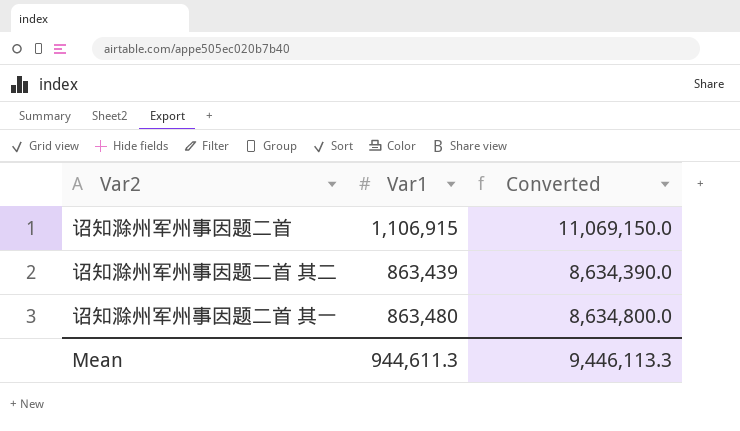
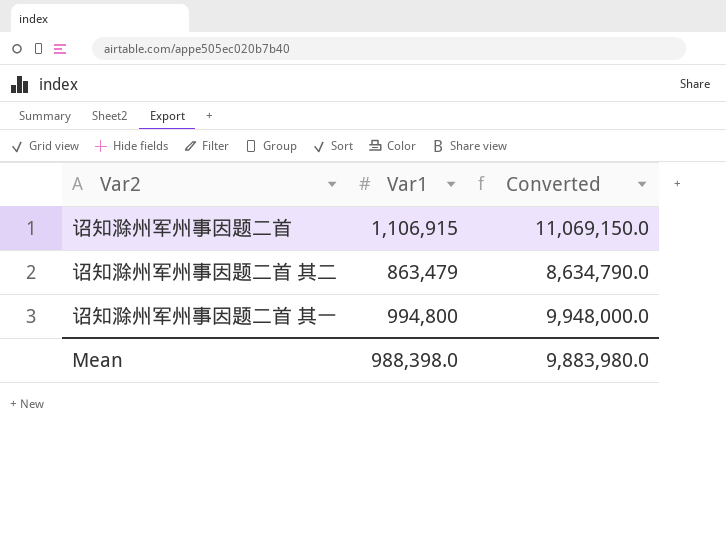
诏知滁州军州事因题二首 其二 | Var1: 863,439 -> 863,479
诏知滁州军州事因题二首 其二 | Converted: 8,634,390.0 -> 8,634,790.0
诏知滁州军州事因题二首 其一 | Var1: 863,480 -> 994,800
诏知滁州军州事因题二首 其一 | Converted: 8,634,800.0 -> 9,948,000.0
Mean | Var1: 944,611.3 -> 988,398.0
Mean | Converted: 9,446,113.3 -> 9,883,980.0

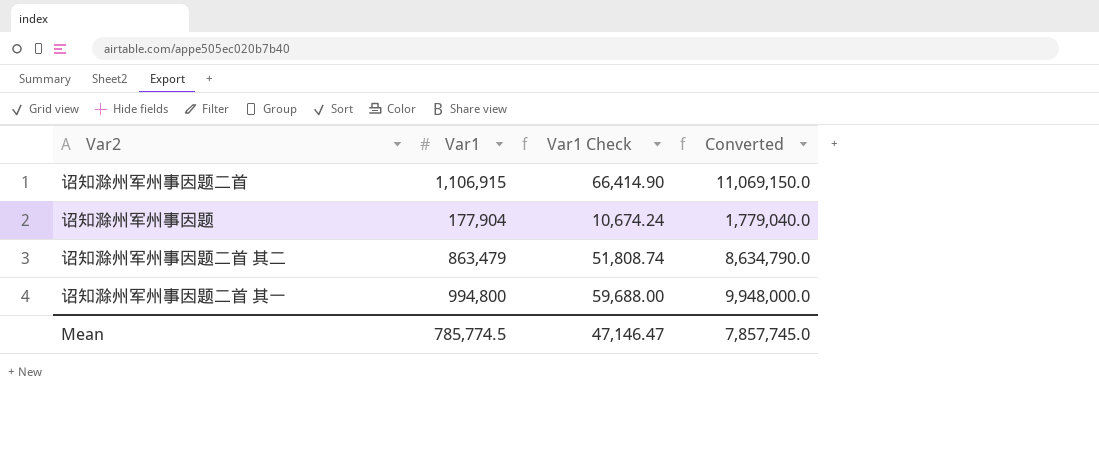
column Var1 Check | formula: none -> [Var1] * 0.06
row 诏知滁州军州事因题: none -> 177,904 | 10,674.24 | 1,779,040.0
Mean | Var1: 988,398.0 -> 785,774.5
Mean | Converted: 9,883,980.0 -> 7,857,745.0

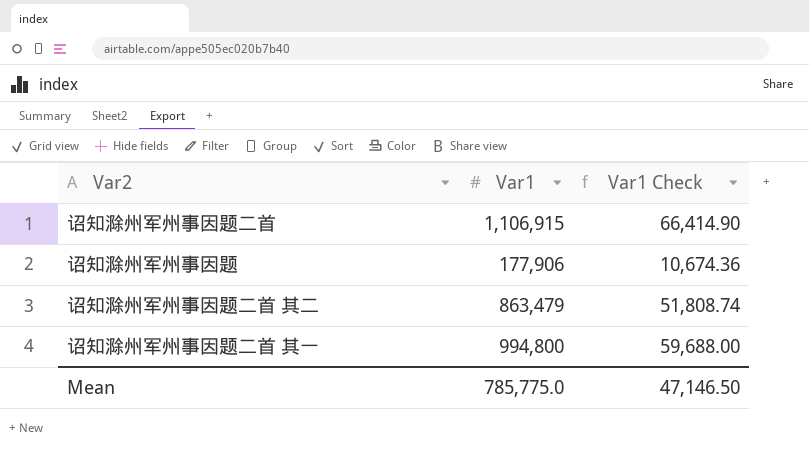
column Converted | formula: [Var1] * 10 -> none
诏知滁州军州事因题 | Var1: 177,904 -> 177,906
诏知滁州军州事因题 | Var1 Check: 10,674.24 -> 10,674.36
Mean | Var1: 785,774.5 -> 785,775.0
Mean | Var1 Check: 47,146.47 -> 47,146.50

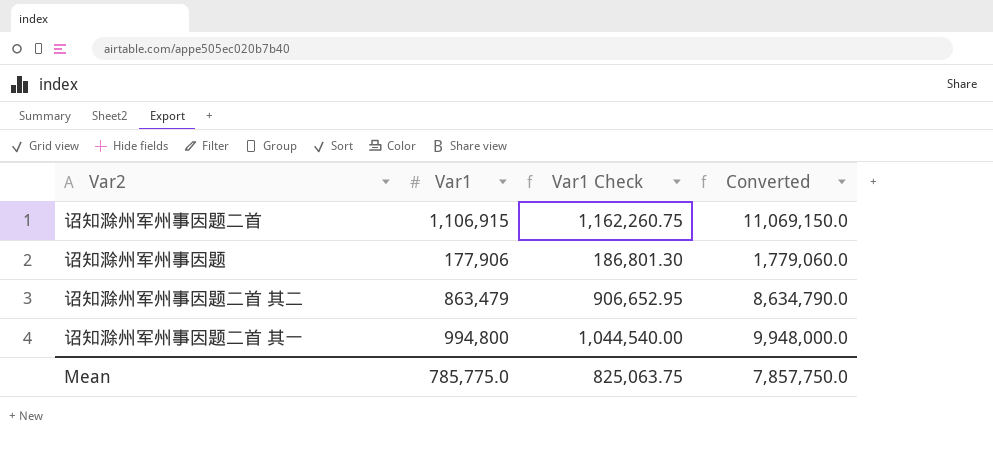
column Var1 Check | formula: [Var1] * 0.06 -> [Var1] * 1.05
column Converted | formula: none -> [Var1] * 10
Mean | Var1 Check: 47,146.50 -> 825,063.75

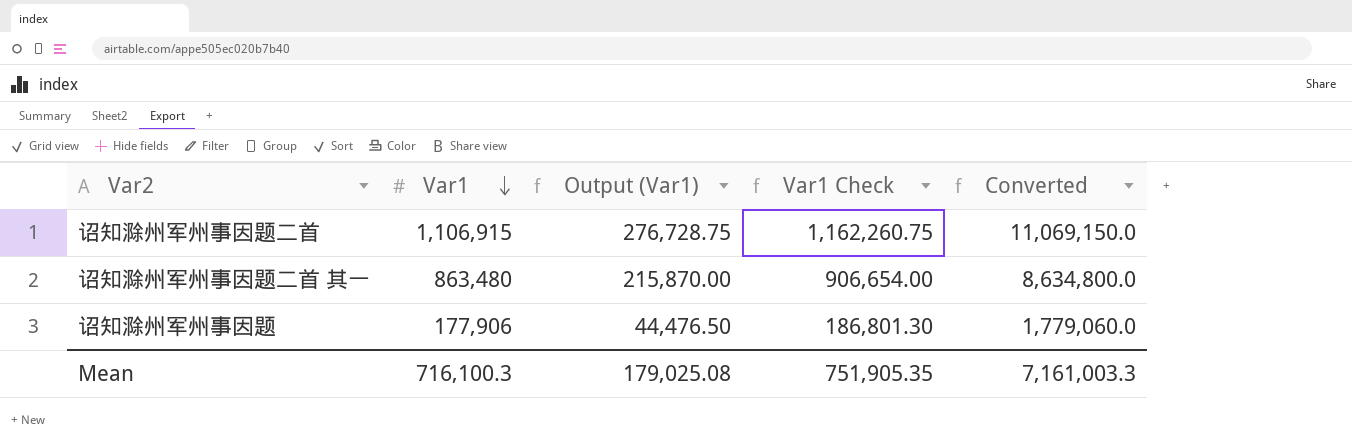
row order: none -> Var1 descending
column Output (Var1) | formula: none -> [Var1] * 0.25
row 诏知滁州军州事因题二首 其二: 863,479 | 906,652.95 | 8,634,790.0 -> none
诏知滁州军州事因题二首 其一 | Var1: 994,800 -> 863,480
诏知滁州军州事因题二首 其一 | Var1 Check: 1,044,540.00 -> 906,654.00
诏知滁州军州事因题二首 其一 | Converted: 9,948,000.0 -> 8,634,800.0
Mean | Var1: 785,775.0 -> 716,100.3
Mean | Var1 Check: 825,063.75 -> 751,905.35
Mean | Converted: 7,857,750.0 -> 7,161,003.3

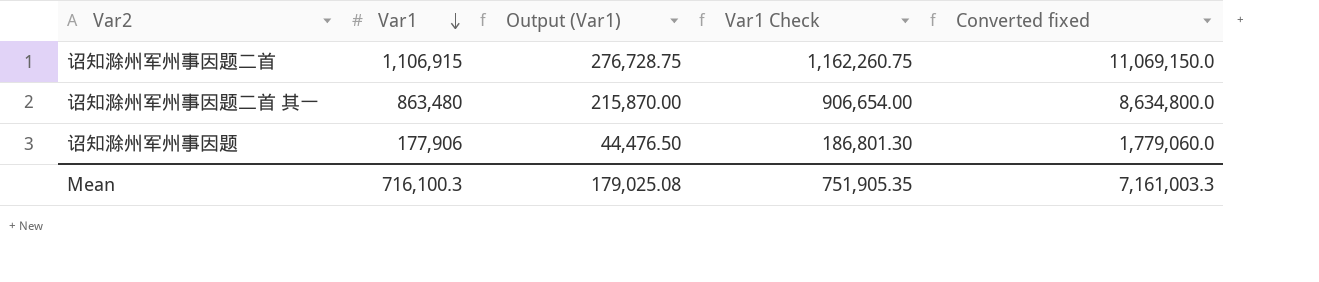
column name: Converted -> Converted fixed

